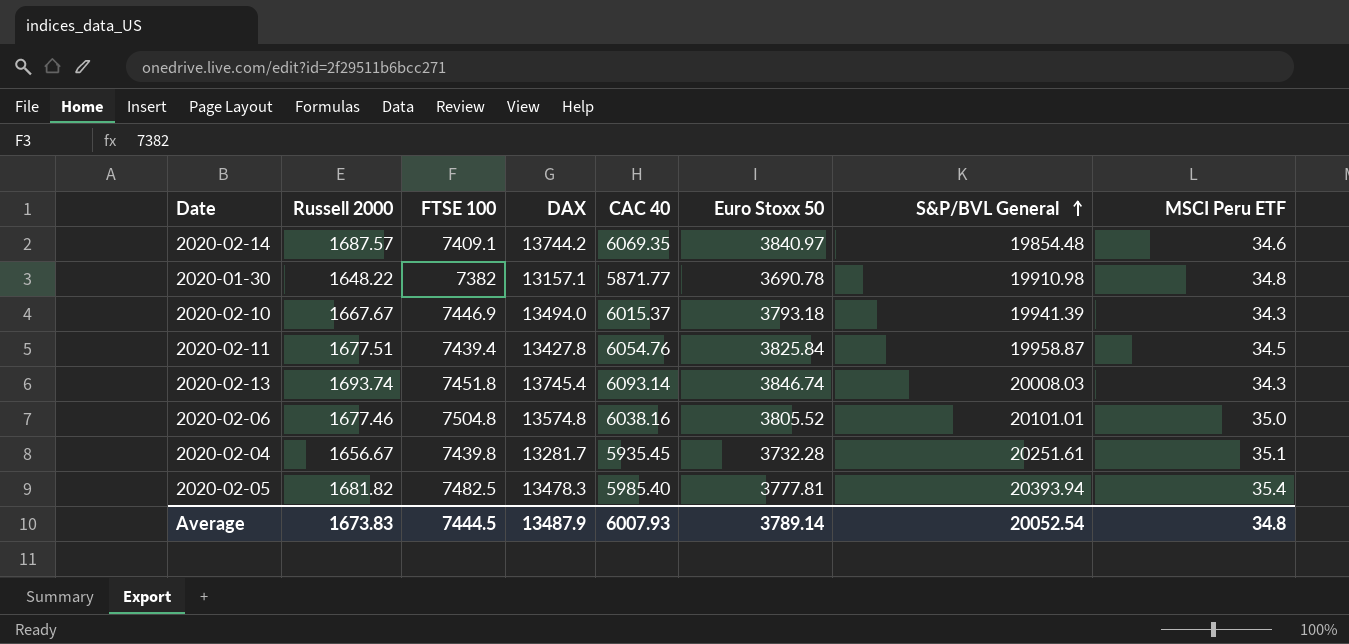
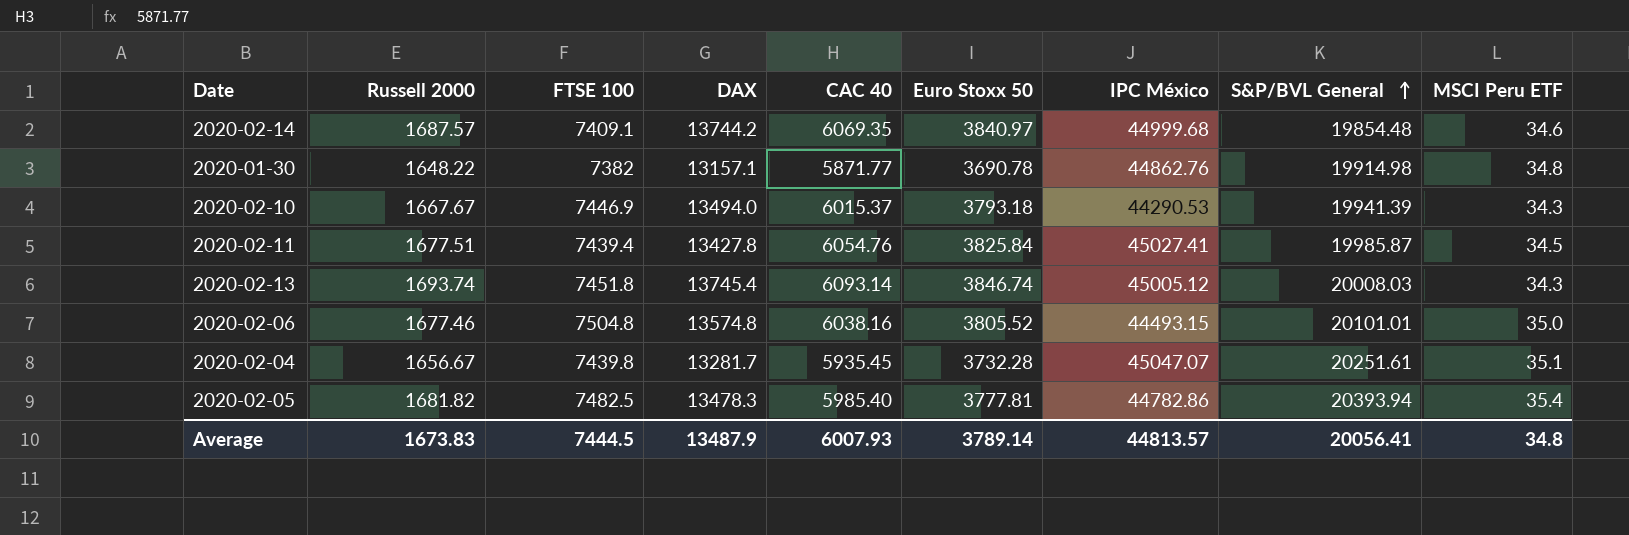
column IPC México | position: none -> 7
2020-01-30 | S&P/BVL General: 19910.98 -> 19914.98
2020-02-11 | S&P/BVL General: 19958.87 -> 19985.87
Average | S&P/BVL General: 20052.54 -> 20056.41

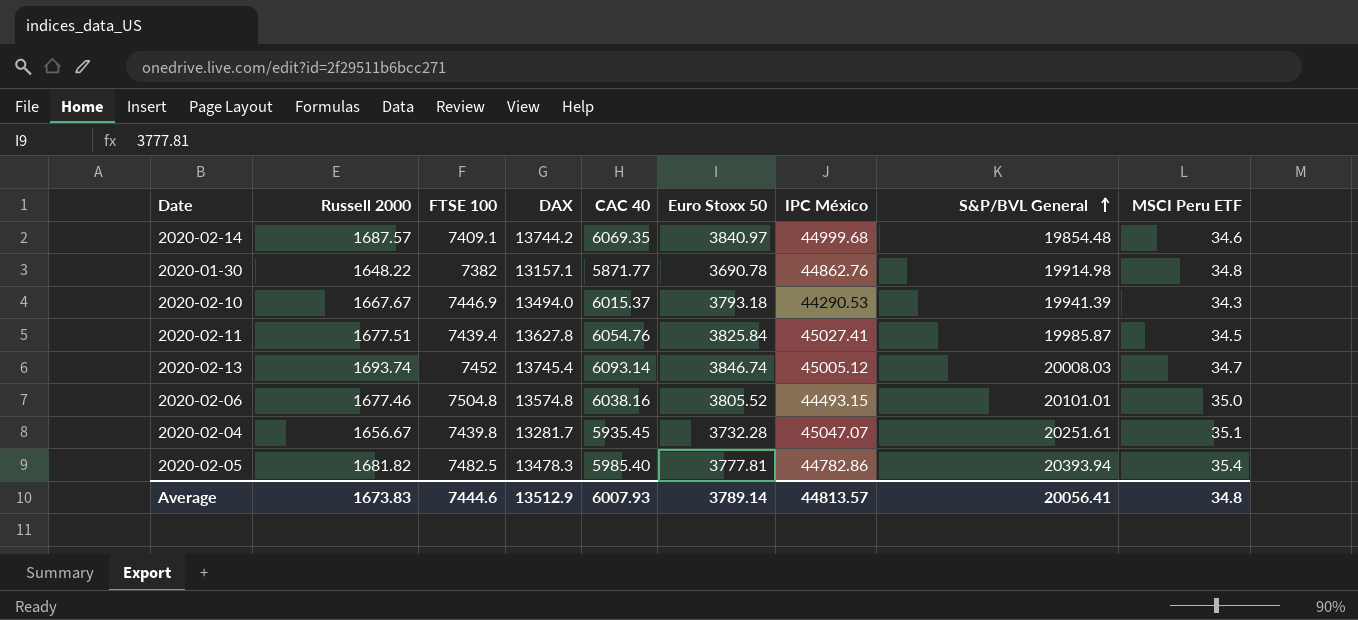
2020-02-11 | DAX: 13427.8 -> 13627.8
2020-02-13 | FTSE 100: 7451.8 -> 7452
2020-02-13 | MSCI Peru ETF: 34.3 -> 34.7
Average | FTSE 100: 7444.5 -> 7444.6
Average | DAX: 13487.9 -> 13512.9

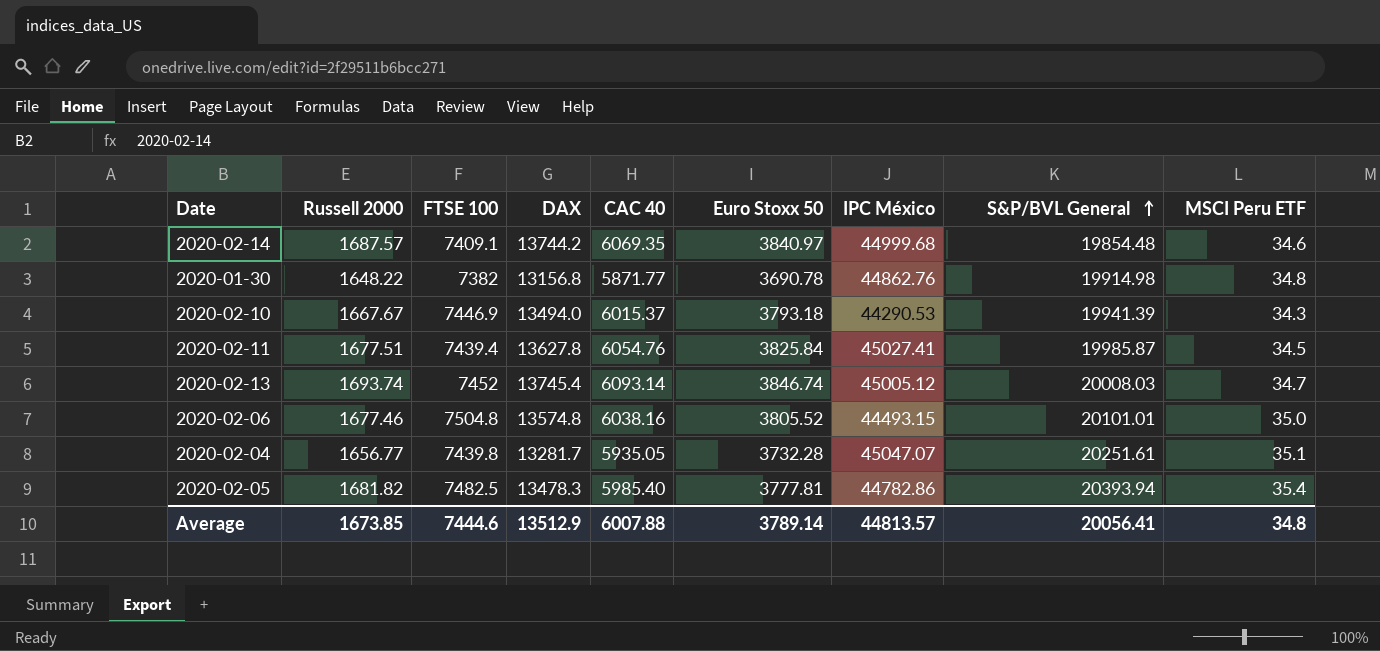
2020-01-30 | DAX: 13157.1 -> 13156.8
2020-02-04 | Russell 2000: 1656.67 -> 1656.77
2020-02-04 | CAC 40: 5935.45 -> 5935.05
Average | Russell 2000: 1673.83 -> 1673.85
Average | CAC 40: 6007.93 -> 6007.88

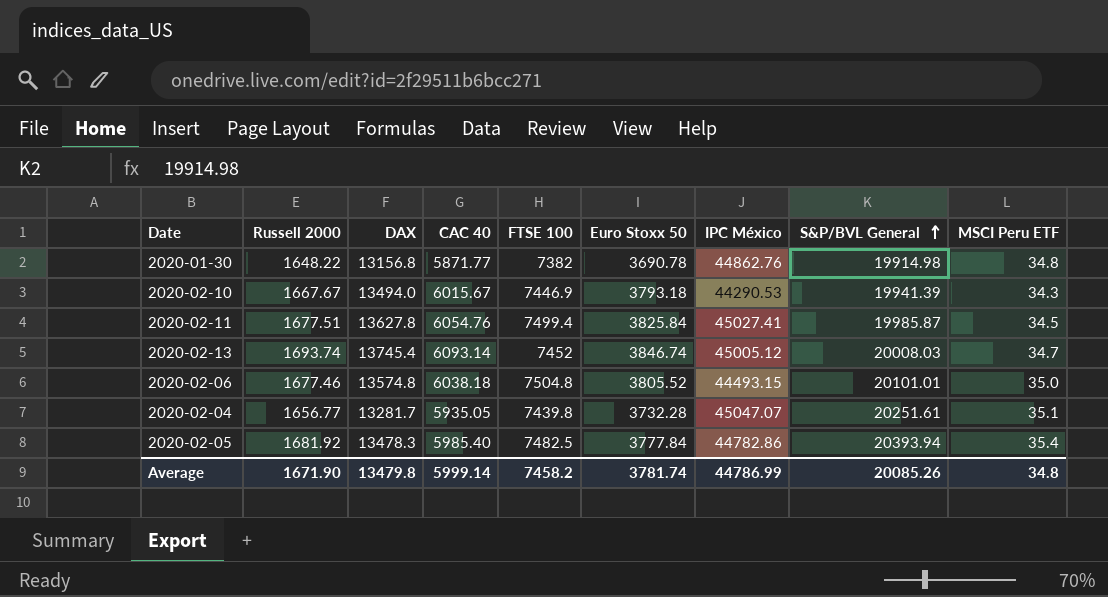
column FTSE 100 | position: 3 -> 5
row 2020-02-14: 1687.57 | 7409.1 | 13744.2 | 6069.35 | 3840.97 | 44999.68 | 19854.48 | 34.6 -> none
2020-02-10 | CAC 40: 6015.37 -> 6015.67
2020-02-11 | FTSE 100: 7439.4 -> 7499.4
2020-02-06 | CAC 40: 6038.16 -> 6038.18
2020-02-05 | Russell 2000: 1681.82 -> 1681.92
2020-02-05 | Euro Stoxx 50: 3777.81 -> 3777.84
Average | Russell 2000: 1673.85 -> 1671.90
Average | DAX: 13512.9 -> 13479.8
Average | CAC 40: 6007.88 -> 5999.14
Average | FTSE 100: 7444.6 -> 7458.2
Average | Euro Stoxx 50: 3789.14 -> 3781.74
Average | IPC México: 44813.57 -> 44786.99
Average | S&P/BVL General: 20056.41 -> 20085.26

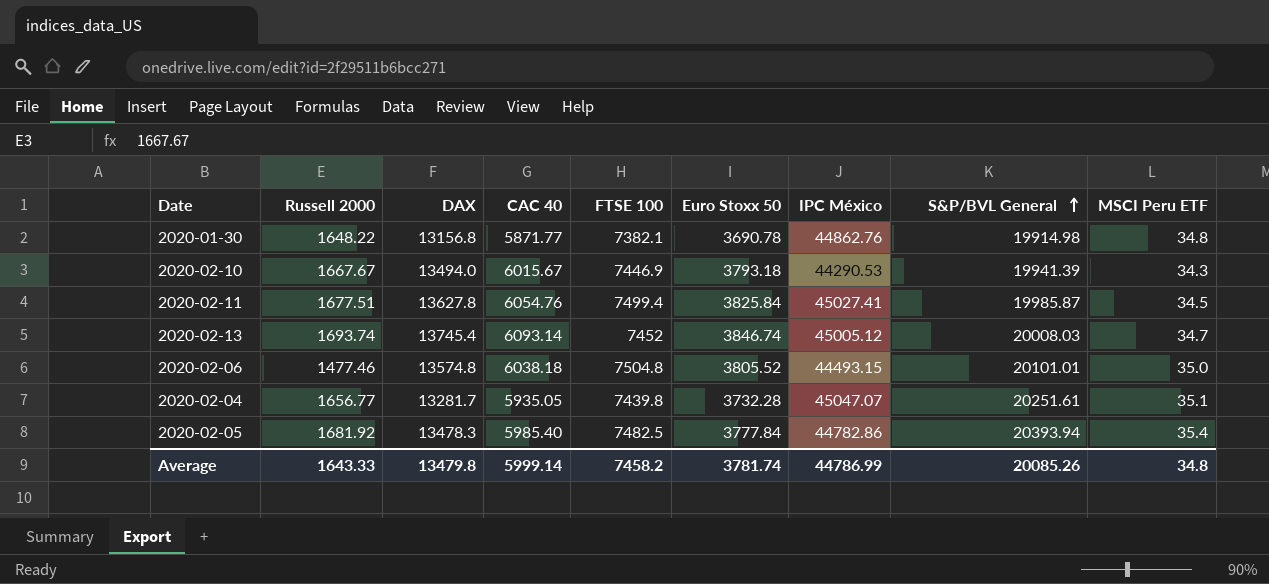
2020-01-30 | FTSE 100: 7382 -> 7382.1
2020-02-06 | Russell 2000: 1677.46 -> 1477.46
Average | Russell 2000: 1671.90 -> 1643.33

